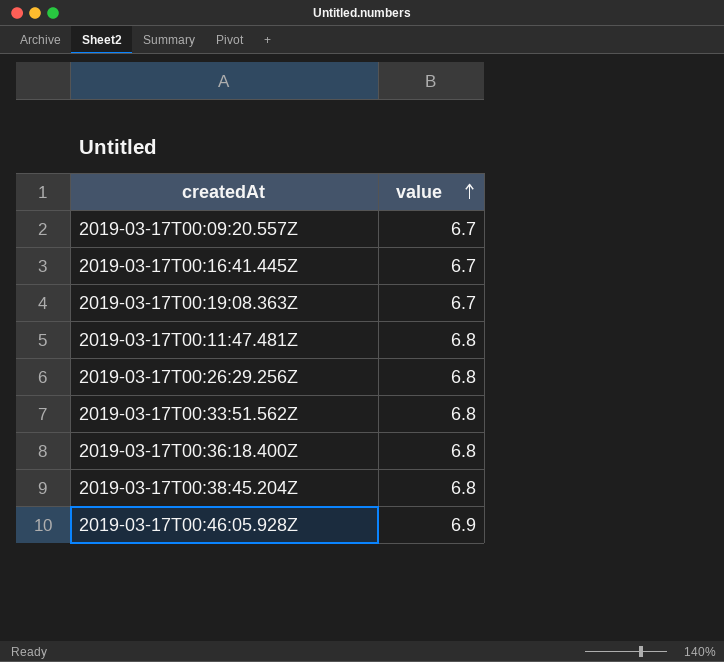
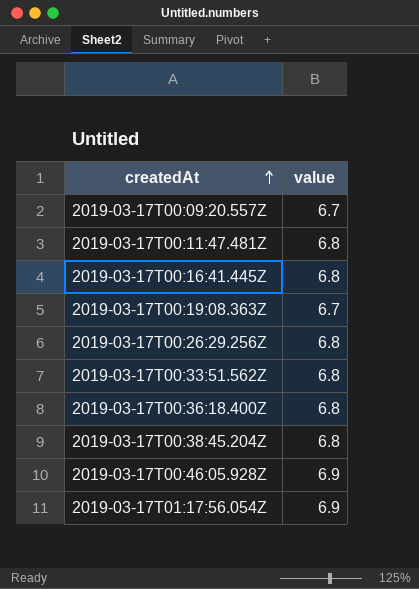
row order: value ascending -> createdAt ascending
2019-03-17T00:16:41.445Z | value: 6.7 -> 6.8
row 2019-03-17T01:17:56.054Z: none -> 6.9

